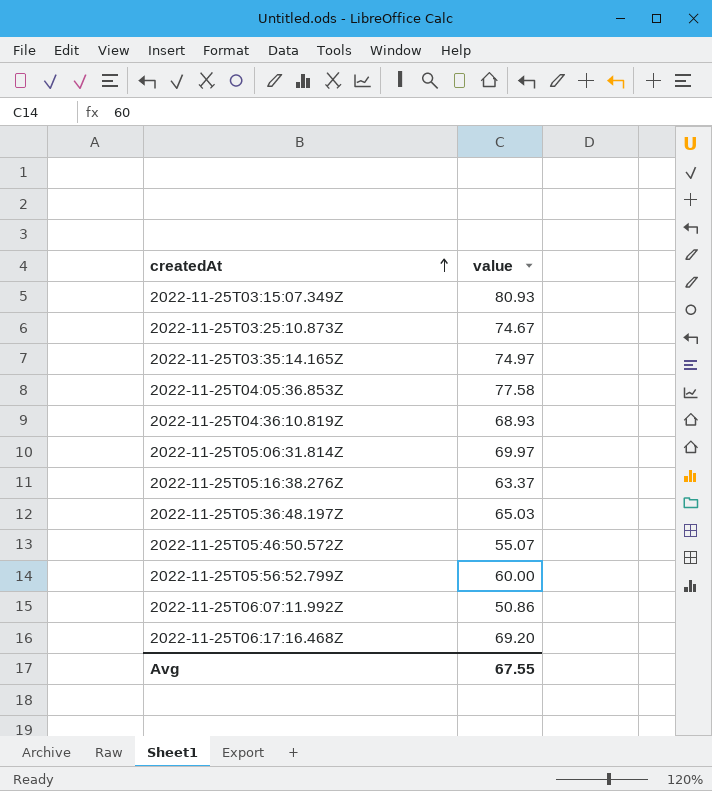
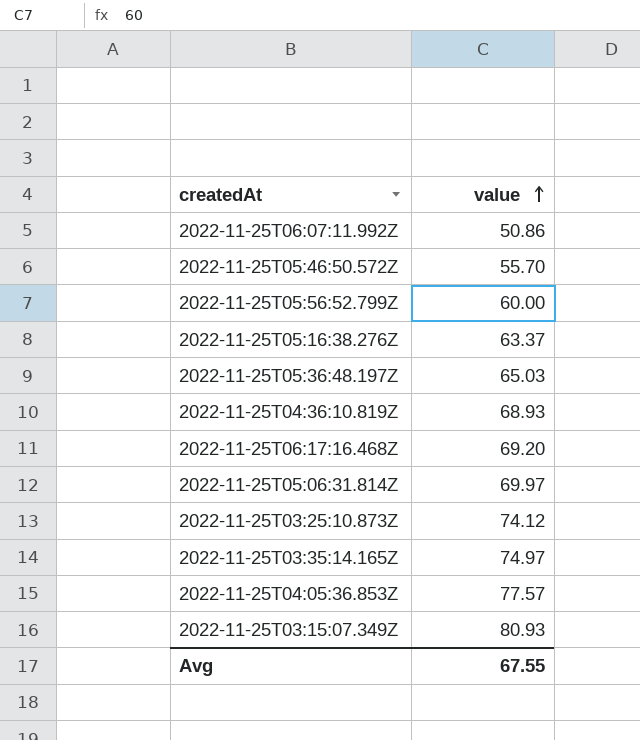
row order: createdAt ascending -> value ascending
2022-11-25T05:46:50.572Z | value: 55.07 -> 55.70
2022-11-25T03:25:10.873Z | value: 74.67 -> 74.12
2022-11-25T04:05:36.853Z | value: 77.58 -> 77.57

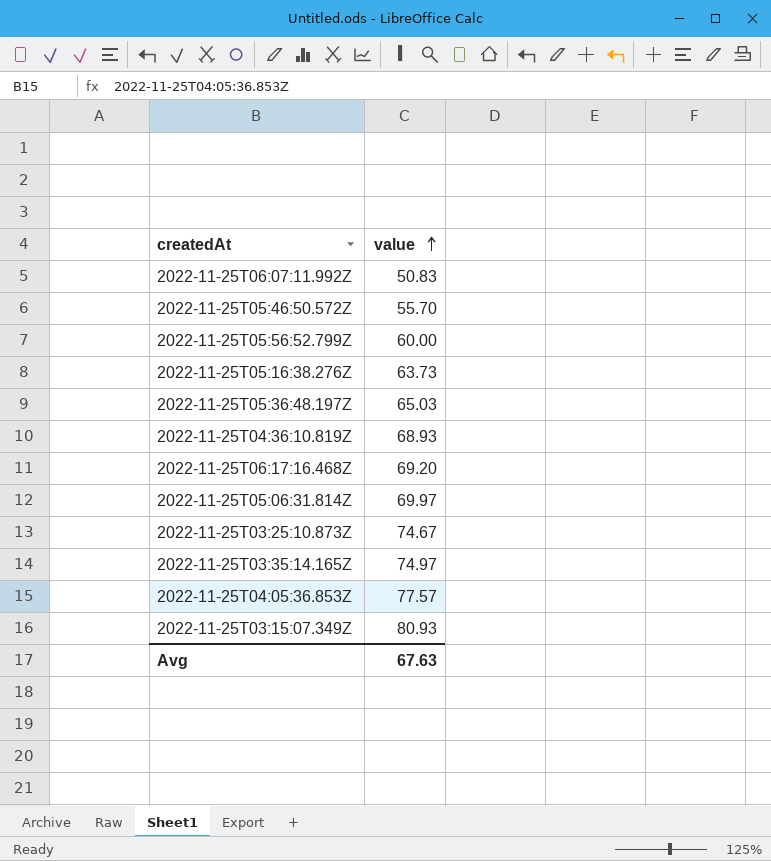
2022-11-25T06:07:11.992Z | value: 50.86 -> 50.83
2022-11-25T05:16:38.276Z | value: 63.37 -> 63.73
2022-11-25T03:25:10.873Z | value: 74.12 -> 74.67
Avg | value: 67.55 -> 67.63

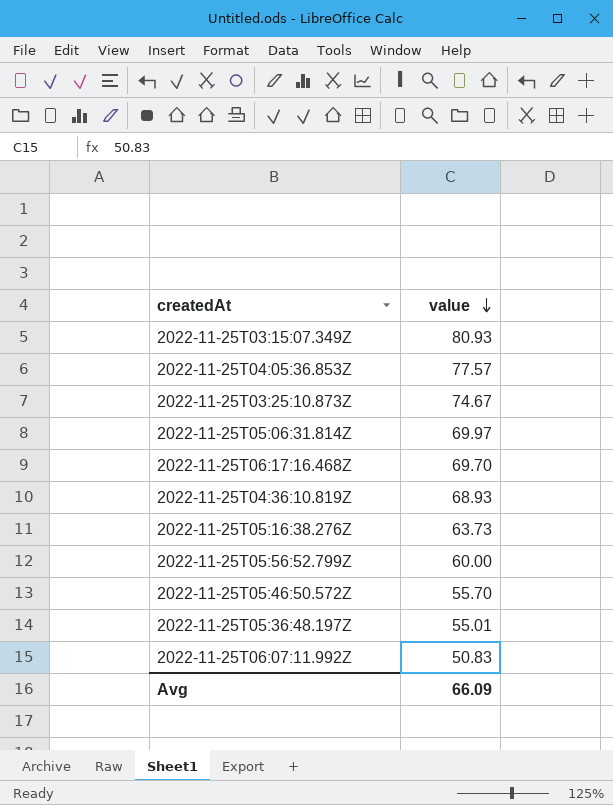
row order: value ascending -> value descending
row 2022-11-25T03:35:14.165Z: 74.97 -> none
2022-11-25T06:17:16.468Z | value: 69.20 -> 69.70
2022-11-25T05:36:48.197Z | value: 65.03 -> 55.01
Avg | value: 67.63 -> 66.09

